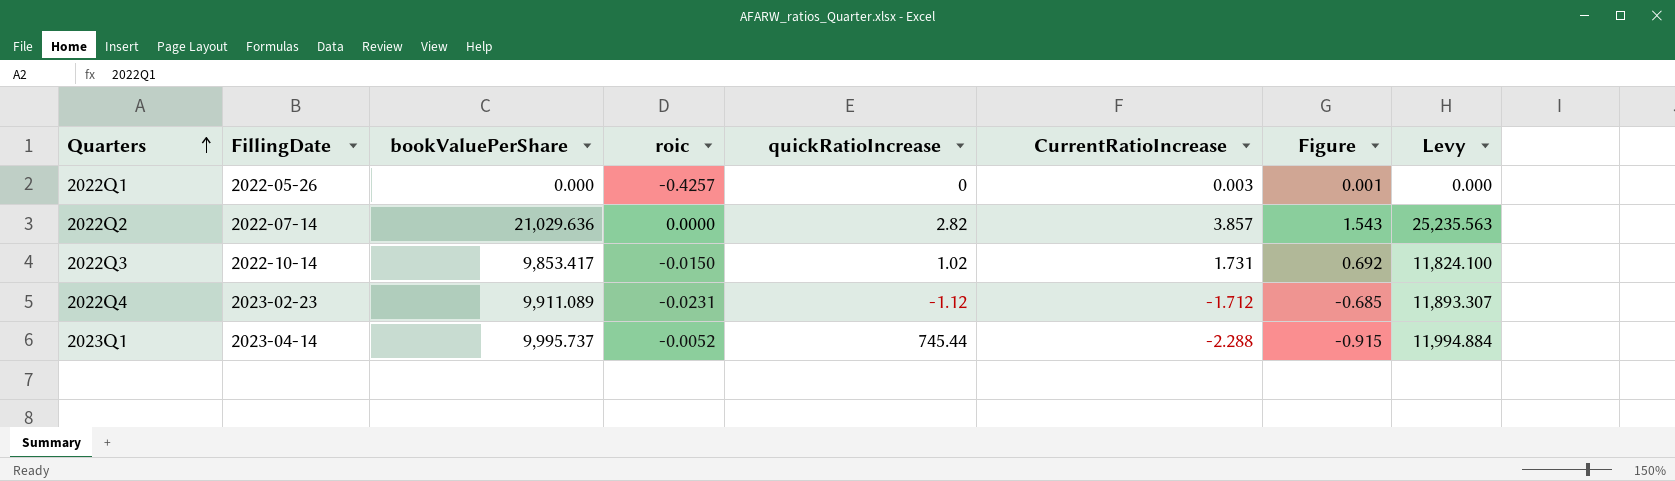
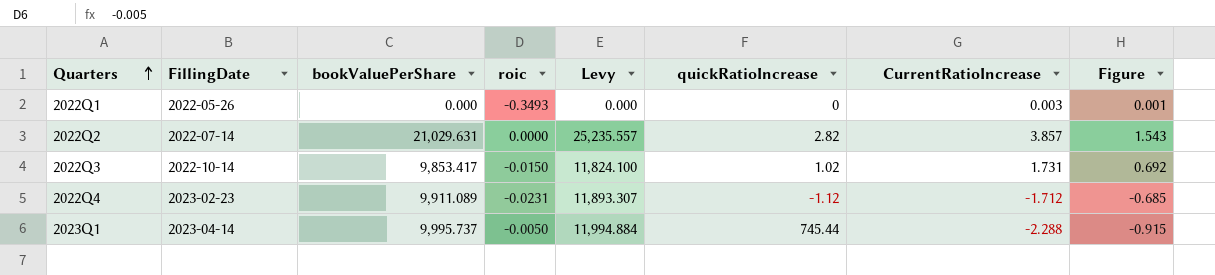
column Levy | position: 8 -> 5
2022Q1 | roic: -0.4257 -> -0.3493
2022Q2 | bookValuePerShare: 21,029.636 -> 21,029.631
2022Q2 | Levy: 25,235.563 -> 25,235.557
2023Q1 | roic: -0.0052 -> -0.0050

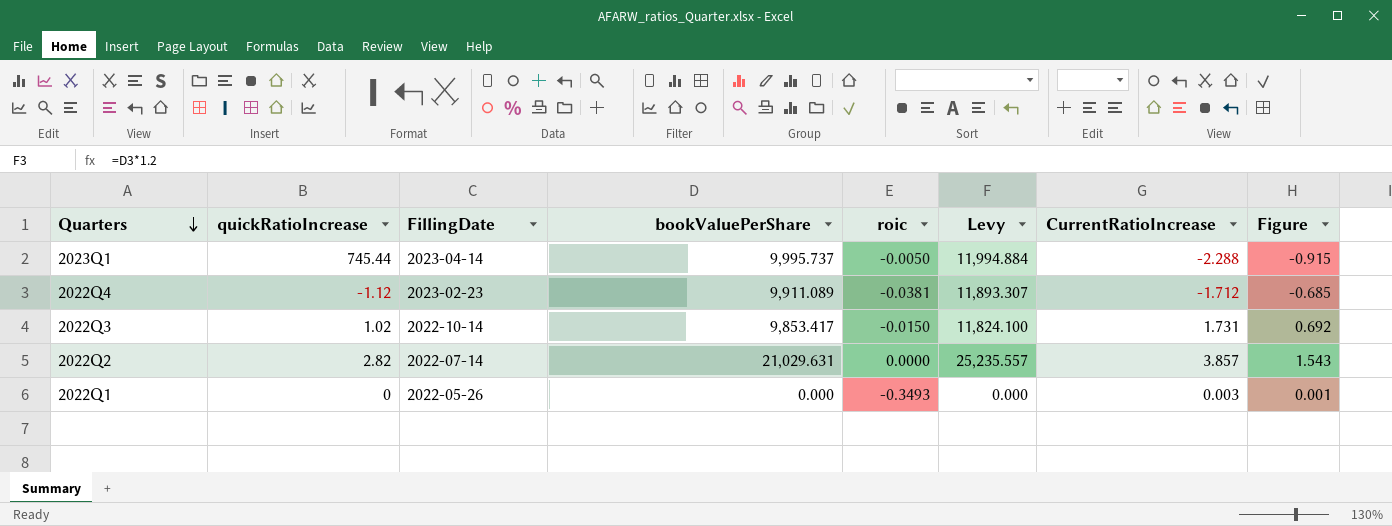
row order: Quarters ascending -> Quarters descending
column quickRatioIncrease | position: 6 -> 2
2022Q4 | roic: -0.0231 -> -0.0381

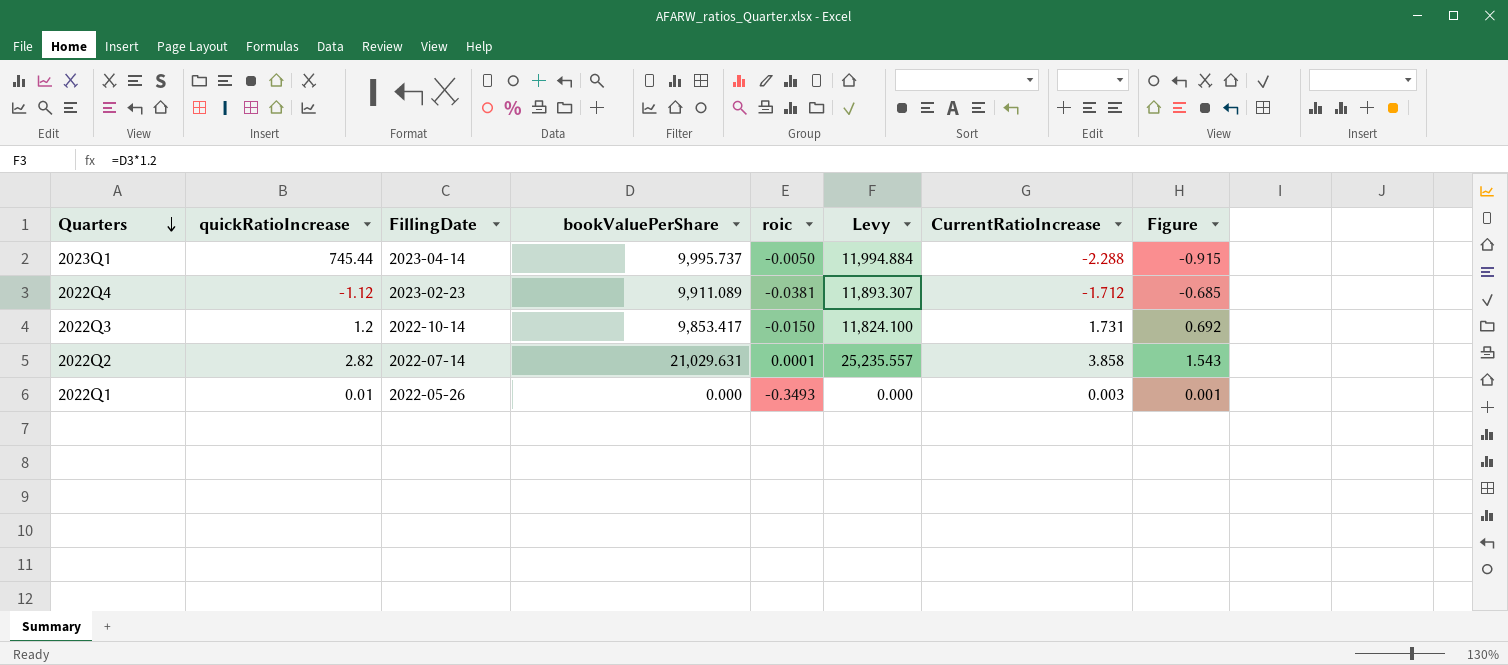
2022Q3 | quickRatioIncrease: 1.02 -> 1.2
2022Q2 | roic: 0.0000 -> 0.0001
2022Q2 | CurrentRatioIncrease: 3.857 -> 3.858
2022Q1 | quickRatioIncrease: 0 -> 0.01

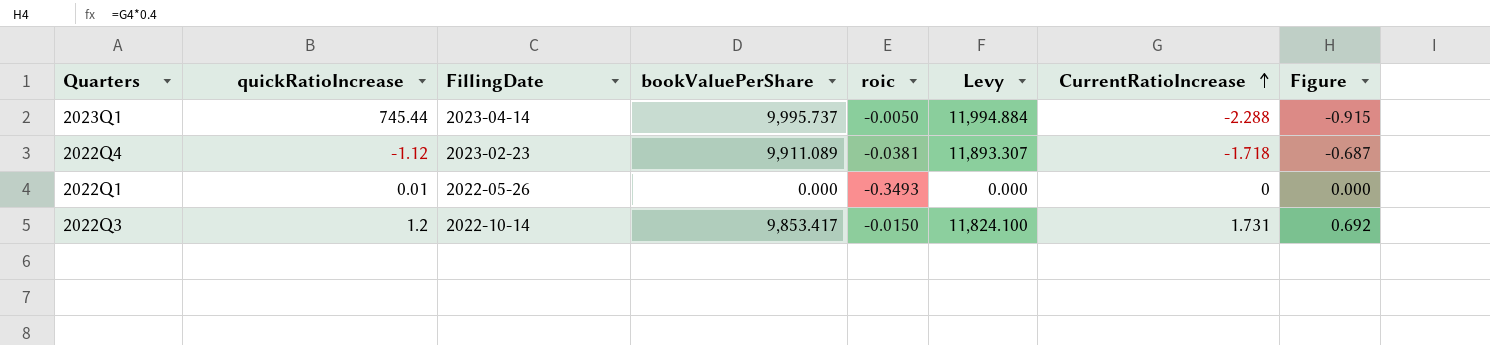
row order: Quarters descending -> CurrentRatioIncrease ascending
row 2022Q2: 2.82 | 2022-07-14 | 21,029.631 | 0.0001 | 25,235.557 | 3.858 | 1.543 -> none
2022Q4 | CurrentRatioIncrease: -1.712 -> -1.718
2022Q4 | Figure: -0.685 -> -0.687
2022Q1 | CurrentRatioIncrease: 0.003 -> 0
2022Q1 | Figure: 0.001 -> 0.000

